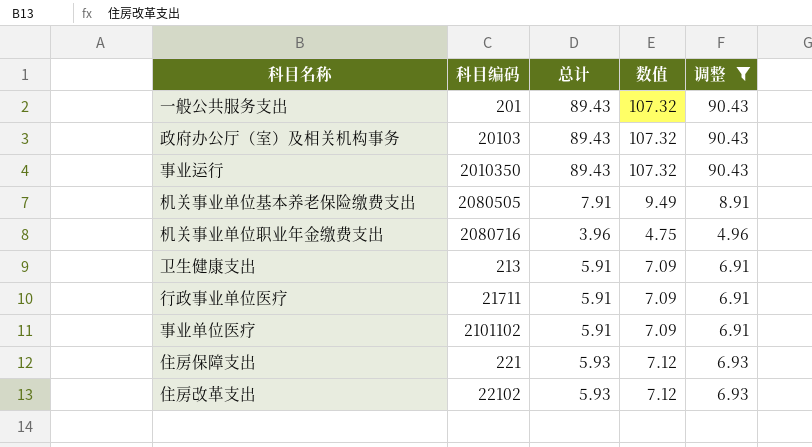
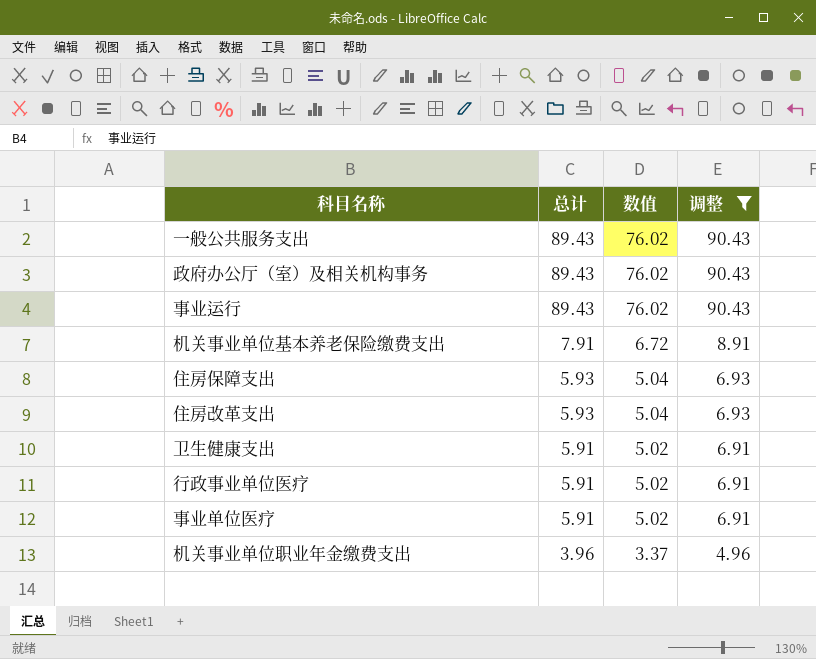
row order: none -> 总计 descending
column 科目编码 | position: 2 -> none
column 数值 | formula: [总计] * 1.2 -> [总计] * 0.85

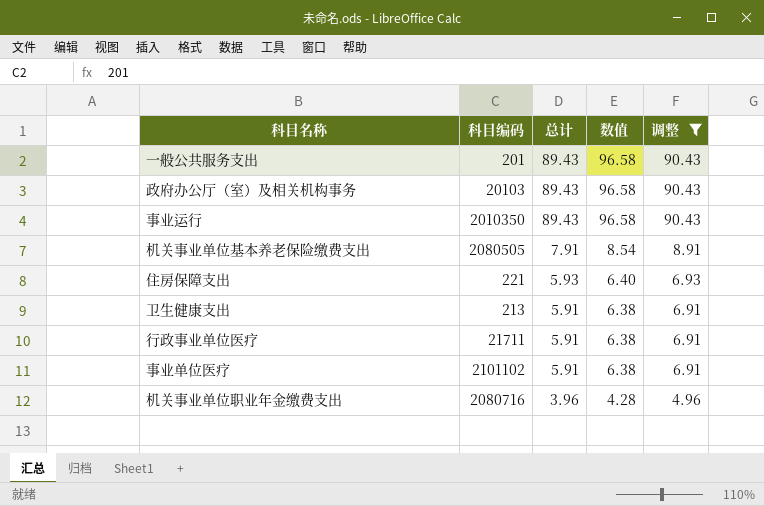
column 科目编码 | position: none -> 2
column 数值 | formula: [总计] * 0.85 -> [总计] * 1.08
row 住房改革支出: 5.93 | 5.04 | 6.93 -> none

